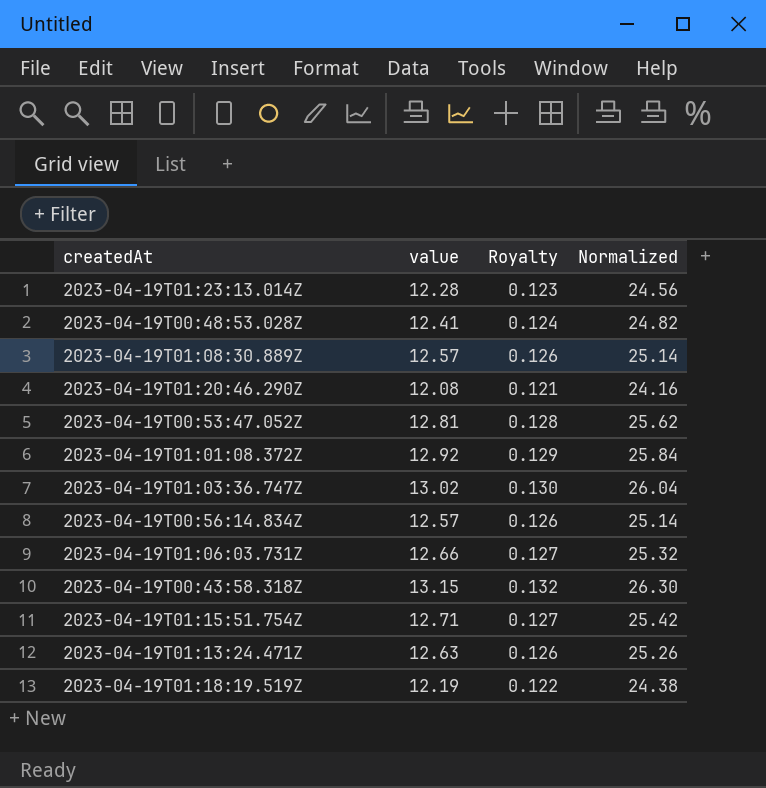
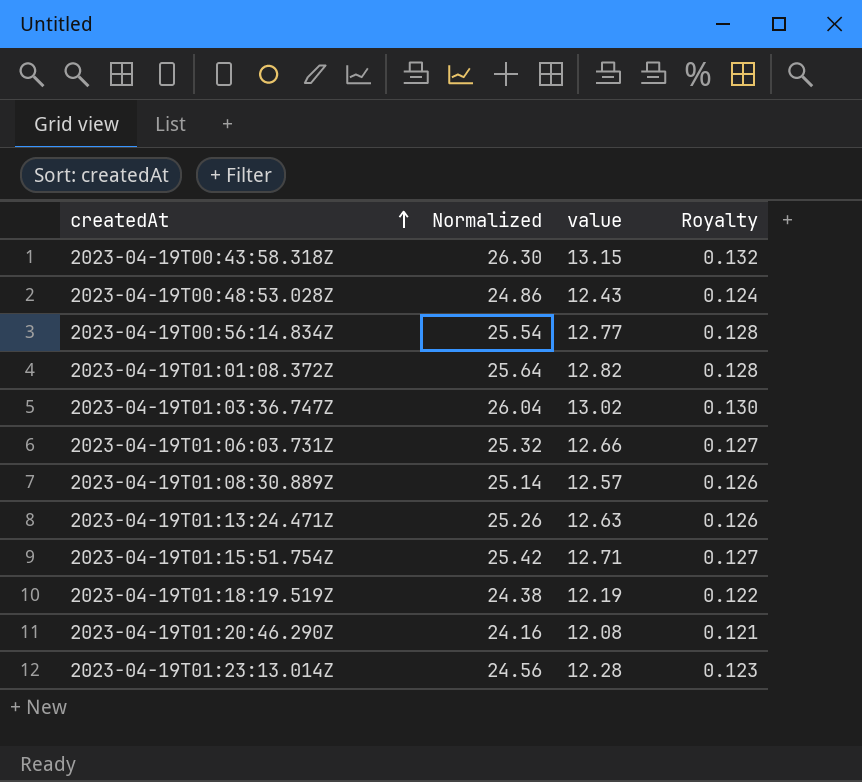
row order: none -> createdAt ascending
column Normalized | position: 4 -> 2
row 2023-04-19T00:53:47.052Z: 12.81 | 0.128 | 25.62 -> none
2023-04-19T00:48:53.028Z | Normalized: 24.82 -> 24.86
2023-04-19T00:48:53.028Z | value: 12.41 -> 12.43
2023-04-19T00:56:14.834Z | Normalized: 25.14 -> 25.54
2023-04-19T00:56:14.834Z | value: 12.57 -> 12.77
2023-04-19T00:56:14.834Z | Royalty: 0.126 -> 0.128
2023-04-19T01:01:08.372Z | Normalized: 25.84 -> 25.64
2023-04-19T01:01:08.372Z | value: 12.92 -> 12.82
2023-04-19T01:01:08.372Z | Royalty: 0.129 -> 0.128

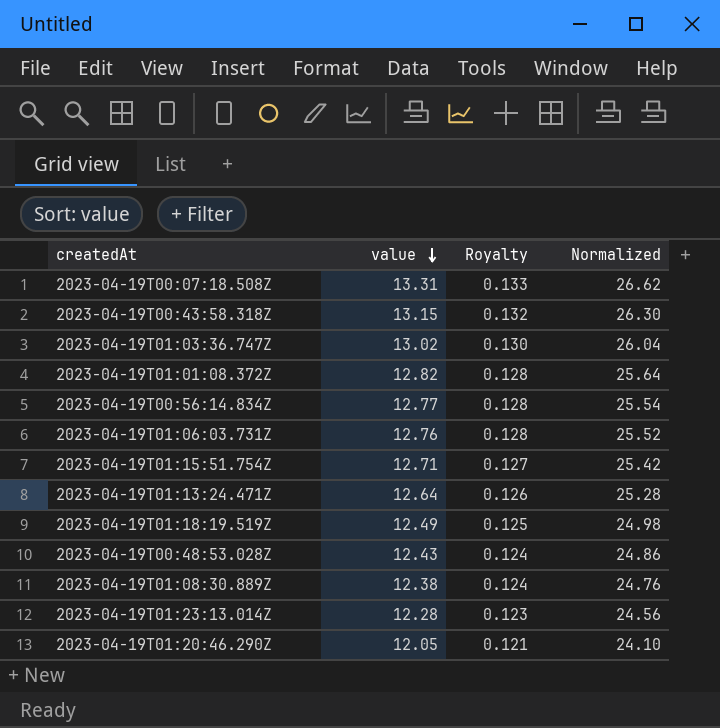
row order: createdAt ascending -> value descending
column Normalized | position: 2 -> 4
row 2023-04-19T00:07:18.508Z: none -> 13.31 | 0.133 | 26.62
2023-04-19T01:06:03.731Z | value: 12.66 -> 12.76
2023-04-19T01:06:03.731Z | Royalty: 0.127 -> 0.128
2023-04-19T01:06:03.731Z | Normalized: 25.32 -> 25.52
2023-04-19T01:13:24.471Z | value: 12.63 -> 12.64
2023-04-19T01:13:24.471Z | Normalized: 25.26 -> 25.28
2023-04-19T01:18:19.519Z | value: 12.19 -> 12.49
2023-04-19T01:18:19.519Z | Royalty: 0.122 -> 0.125
2023-04-19T01:18:19.519Z | Normalized: 24.38 -> 24.98
2023-04-19T01:08:30.889Z | value: 12.57 -> 12.38
2023-04-19T01:08:30.889Z | Royalty: 0.126 -> 0.124
2023-04-19T01:08:30.889Z | Normalized: 25.14 -> 24.76
2023-04-19T01:20:46.290Z | value: 12.08 -> 12.05
2023-04-19T01:20:46.290Z | Normalized: 24.16 -> 24.10

